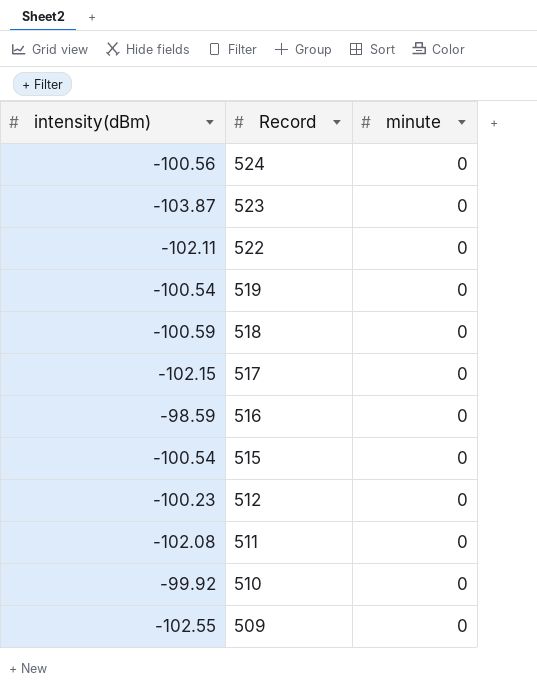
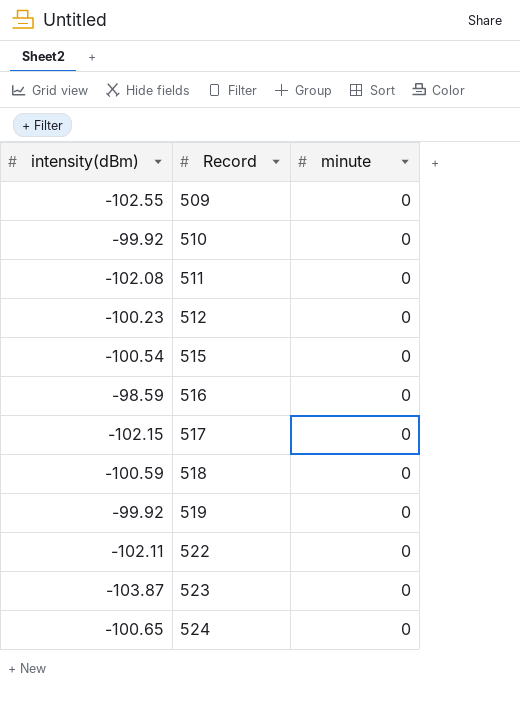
row order: Record descending -> Record ascending
519 | intensity(dBm): -100.54 -> -99.92
524 | intensity(dBm): -100.56 -> -100.65

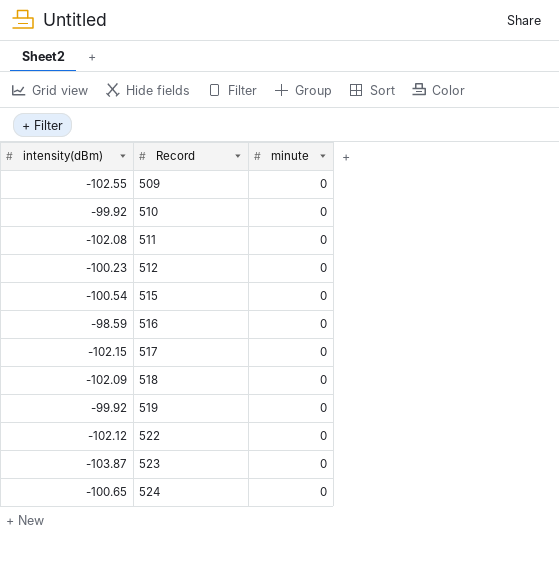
518 | intensity(dBm): -100.59 -> -102.09
522 | intensity(dBm): -102.11 -> -102.12

